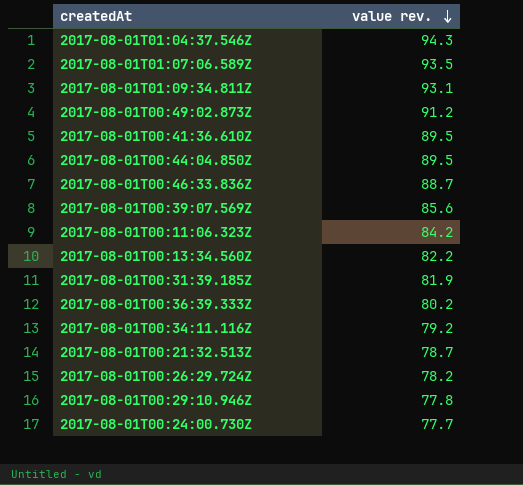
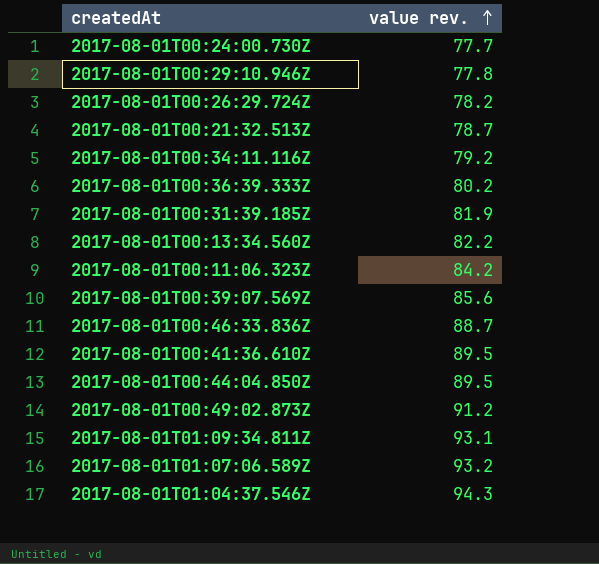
row order: value rev. descending -> value rev. ascending
2017-08-01T01:07:06.589Z | value rev.: 93.5 -> 93.2

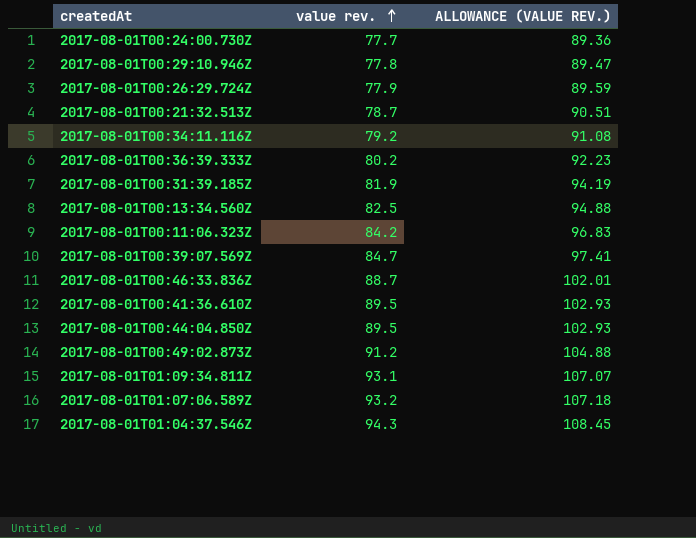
column ALLOWANCE (VALUE REV.) | formula: none -> [value rev.] * 1.15
2017-08-01T00:26:29.724Z | value rev.: 78.2 -> 77.9
2017-08-01T00:13:34.560Z | value rev.: 82.2 -> 82.5
2017-08-01T00:39:07.569Z | value rev.: 85.6 -> 84.7

